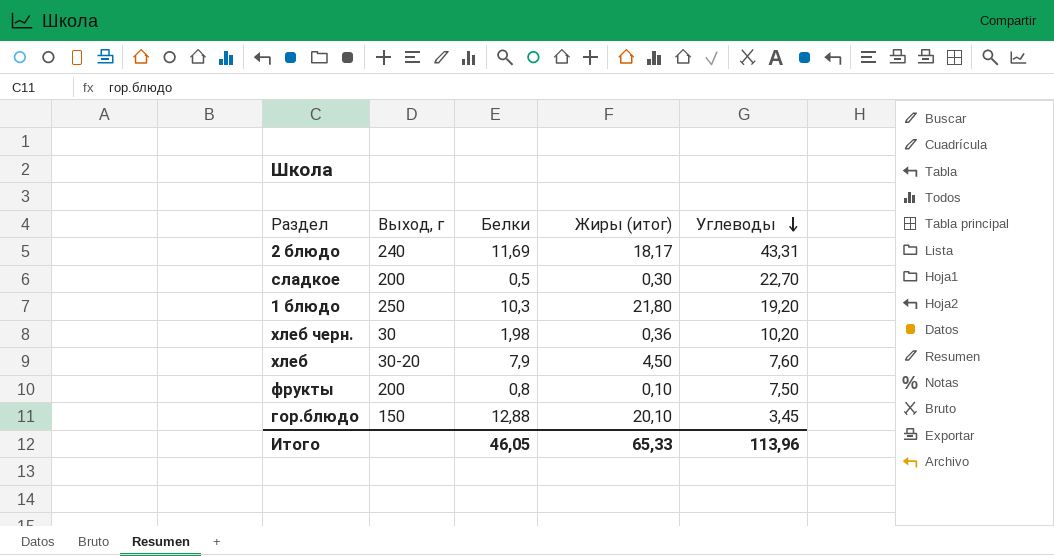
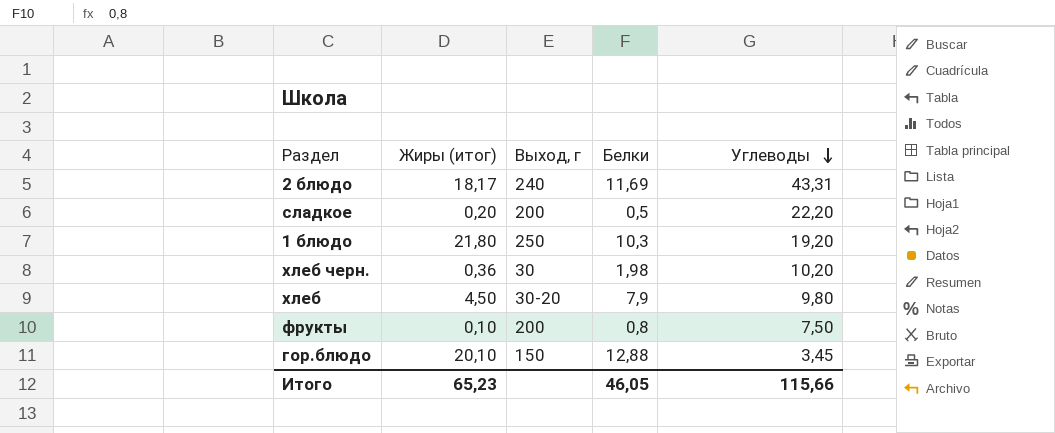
column Жиры (итог) | position: 4 -> 2
сладкое | Жиры (итог): 0,30 -> 0,20
сладкое | Углеводы: 22,70 -> 22,20
хлеб | Углеводы: 7,60 -> 9,80
Итого | Жиры (итог): 65,33 -> 65,23
Итого | Углеводы: 113,96 -> 115,66

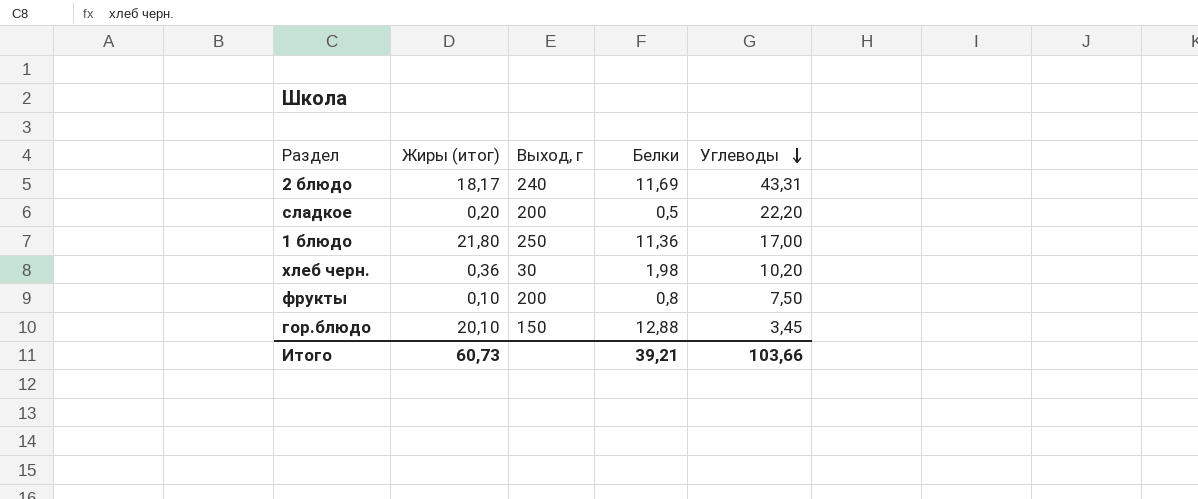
row хлеб: 4,50 | 30-20 | 7,9 | 9,80 -> none
1 блюдо | Белки: 10,3 -> 11,36
1 блюдо | Углеводы: 19,20 -> 17,00
Итого | Жиры (итог): 65,23 -> 60,73
Итого | Белки: 46,05 -> 39,21
Итого | Углеводы: 115,66 -> 103,66

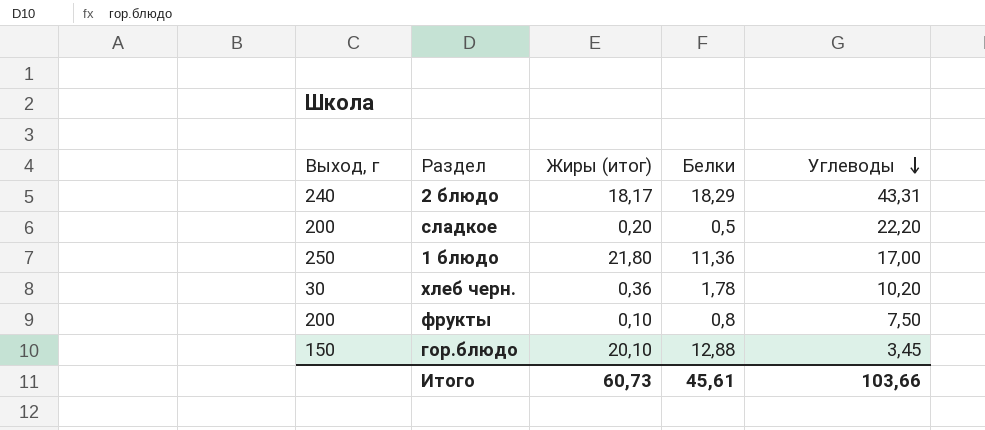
column Выход, г | position: 3 -> 1
2 блюдо | Белки: 11,69 -> 18,29
хлеб черн. | Белки: 1,98 -> 1,78
Итого | Белки: 39,21 -> 45,61

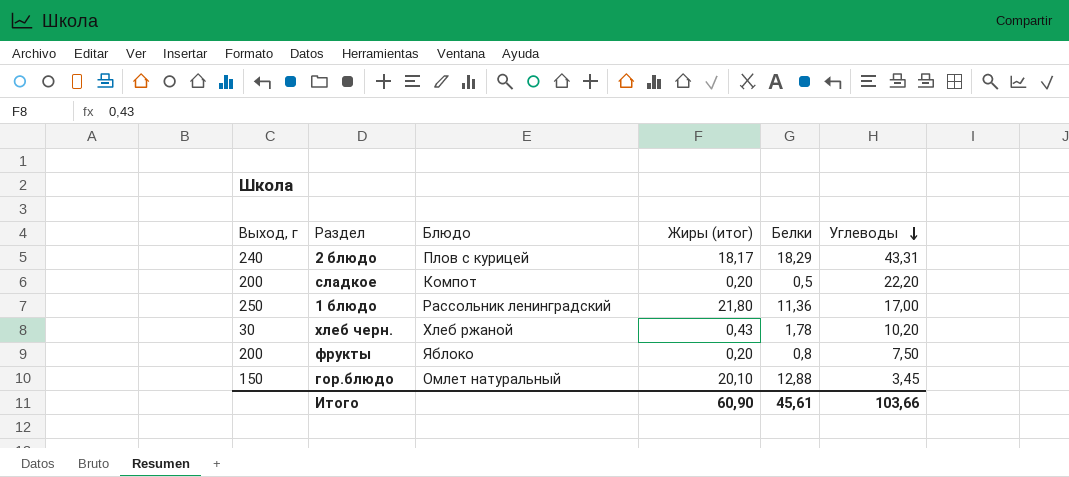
column Блюдо | position: none -> 3
хлеб черн. | Жиры (итог): 0,36 -> 0,43
фрукты | Жиры (итог): 0,10 -> 0,20
Итого | Жиры (итог): 60,73 -> 60,90

